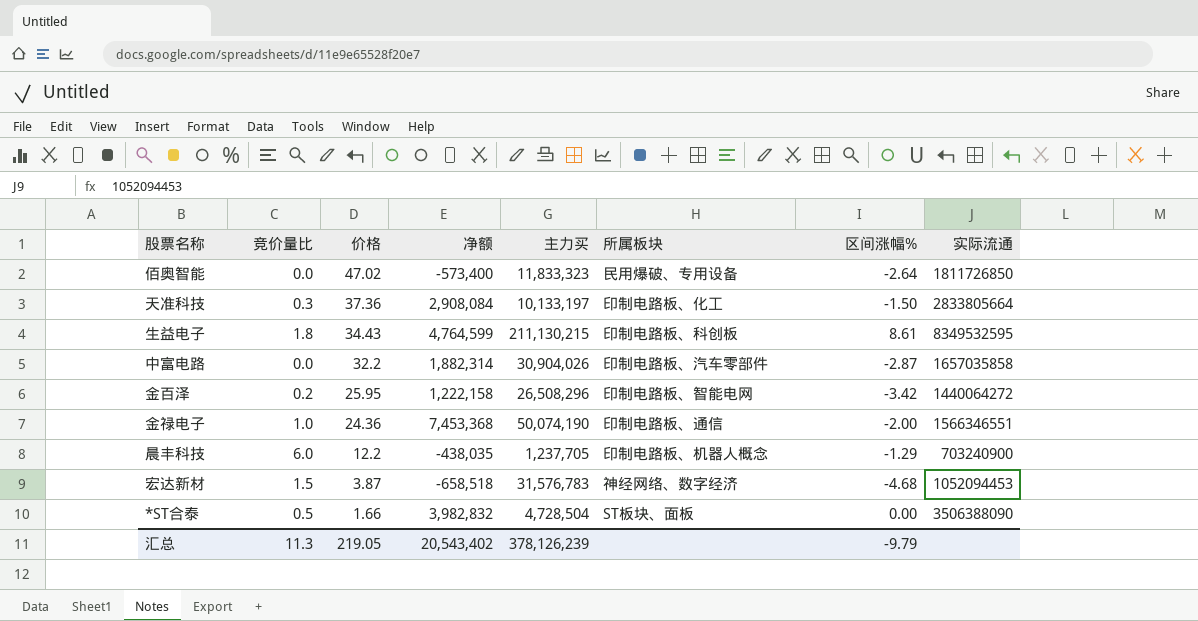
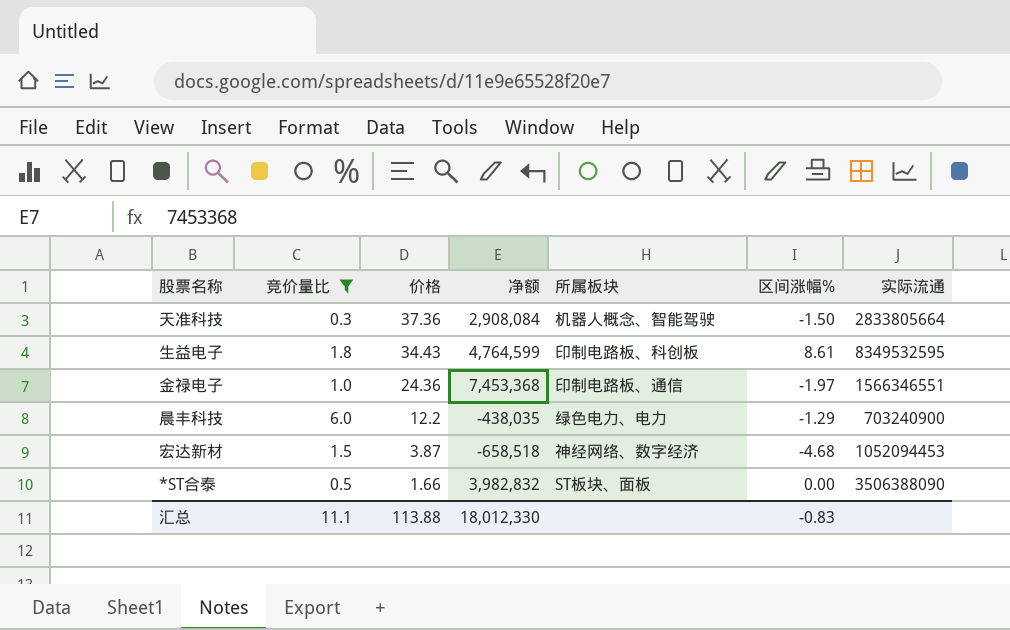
filter: none -> 竞价量比 >= 0.3
column 主力买 | position: 5 -> none
天准科技 | 所属板块: 印制电路板、化工 -> 机器人概念、智能驾驶
金禄电子 | 区间涨幅%: -2.00 -> -1.97
晨丰科技 | 所属板块: 印制电路板、机器人概念 -> 绿色电力、电力
汇总 | 竞价量比: 11.3 -> 11.1
汇总 | 价格: 219.05 -> 113.88
汇总 | 净额: 20,543,402 -> 18,012,330
汇总 | 区间涨幅%: -9.79 -> -0.83

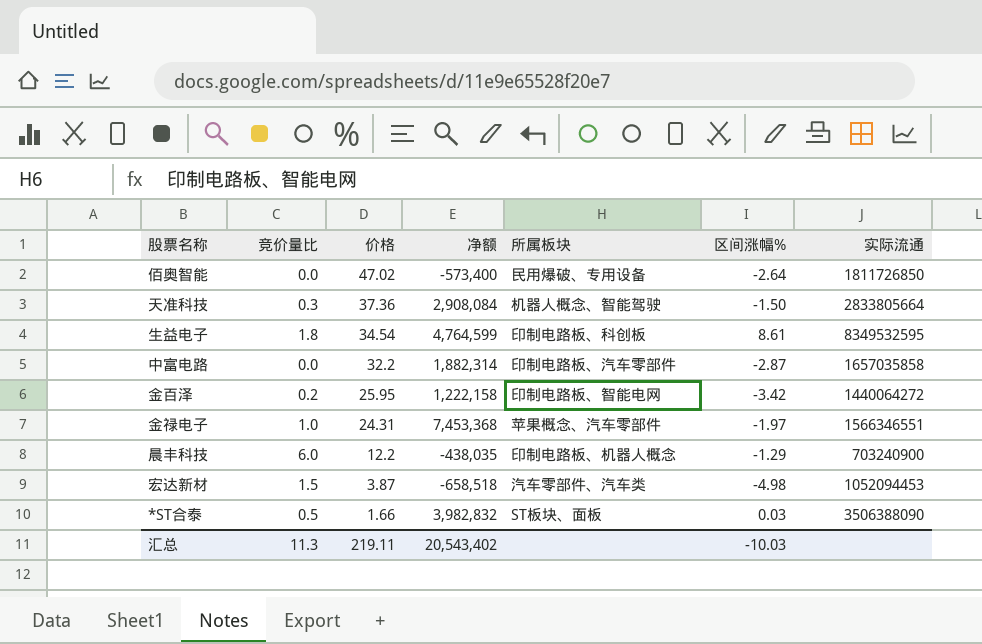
filter: 竞价量比 >= 0.3 -> none
生益电子 | 价格: 34.43 -> 34.54
金禄电子 | 价格: 24.36 -> 24.31
金禄电子 | 所属板块: 印制电路板、通信 -> 苹果概念、汽车零部件
晨丰科技 | 所属板块: 绿色电力、电力 -> 印制电路板、机器人概念
宏达新材 | 所属板块: 神经网络、数字经济 -> 汽车零部件、汽车类
宏达新材 | 区间涨幅%: -4.68 -> -4.98
*ST合泰 | 区间涨幅%: 0.00 -> 0.03
汇总 | 竞价量比: 11.1 -> 11.3
汇总 | 价格: 113.88 -> 219.11
汇总 | 净额: 18,012,330 -> 20,543,402
汇总 | 区间涨幅%: -0.83 -> -10.03

